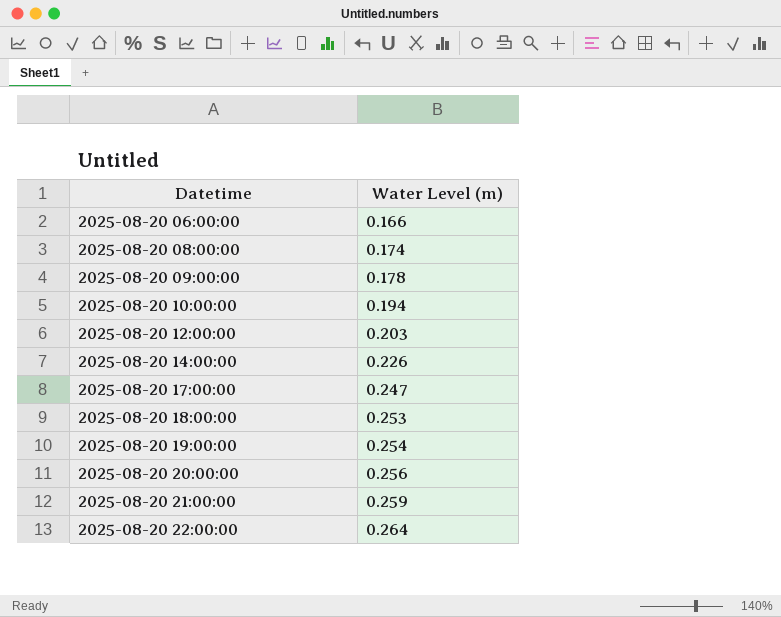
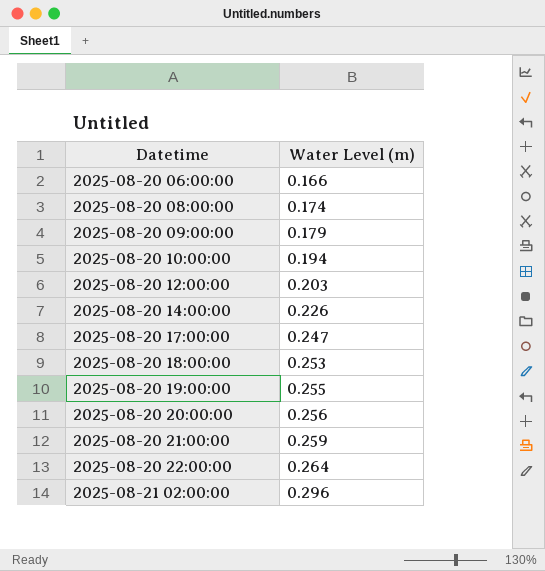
2025-08-20 09:00:00 | Water Level (m): 0.178 -> 0.179
2025-08-20 19:00:00 | Water Level (m): 0.254 -> 0.255
row 2025-08-21 02:00:00: none -> 0.296

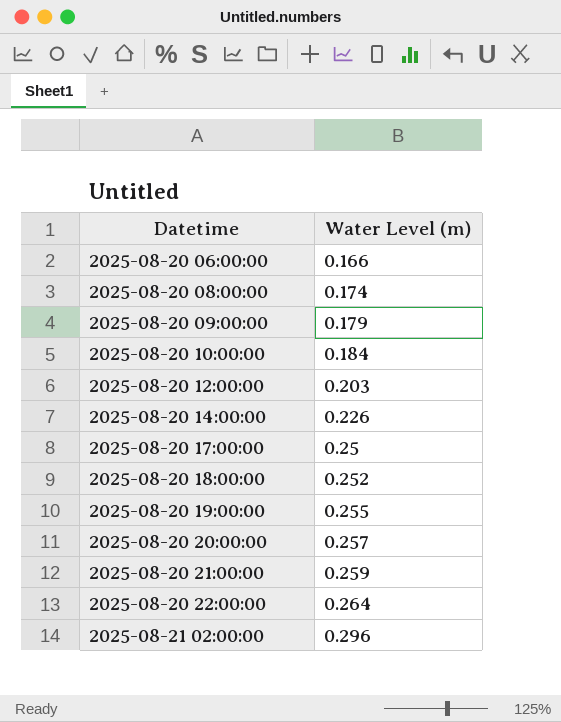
2025-08-20 10:00:00 | Water Level (m): 0.194 -> 0.184
2025-08-20 17:00:00 | Water Level (m): 0.247 -> 0.25
2025-08-20 18:00:00 | Water Level (m): 0.253 -> 0.252
2025-08-20 20:00:00 | Water Level (m): 0.256 -> 0.257

